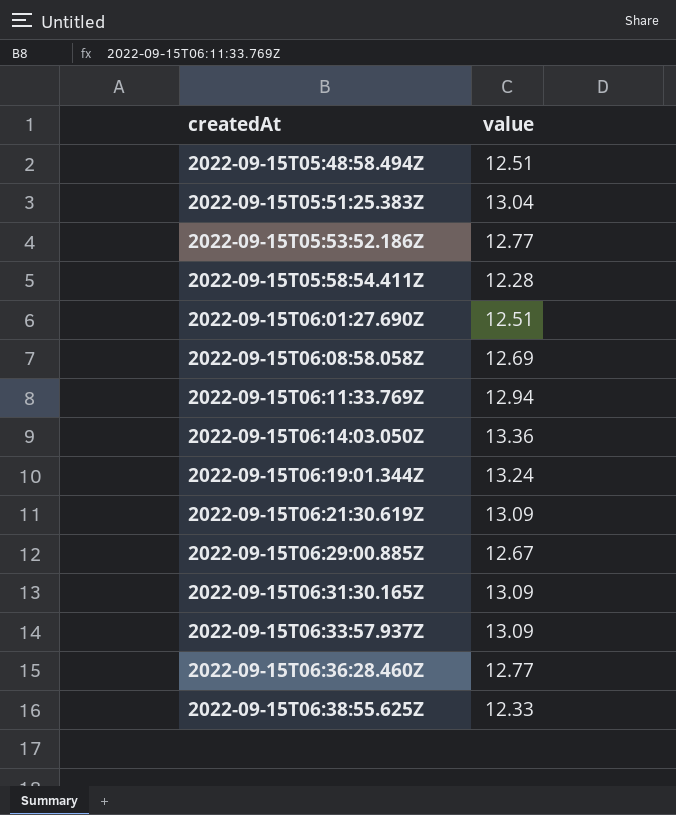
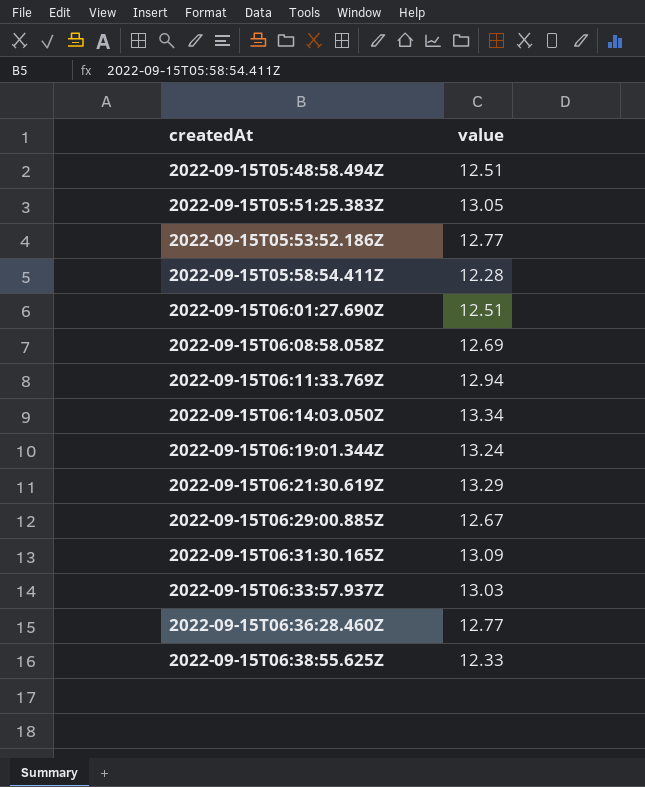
2022-09-15T05:51:25.383Z | value: 13.04 -> 13.05
2022-09-15T06:14:03.050Z | value: 13.36 -> 13.34
2022-09-15T06:21:30.619Z | value: 13.09 -> 13.29
2022-09-15T06:33:57.937Z | value: 13.09 -> 13.03

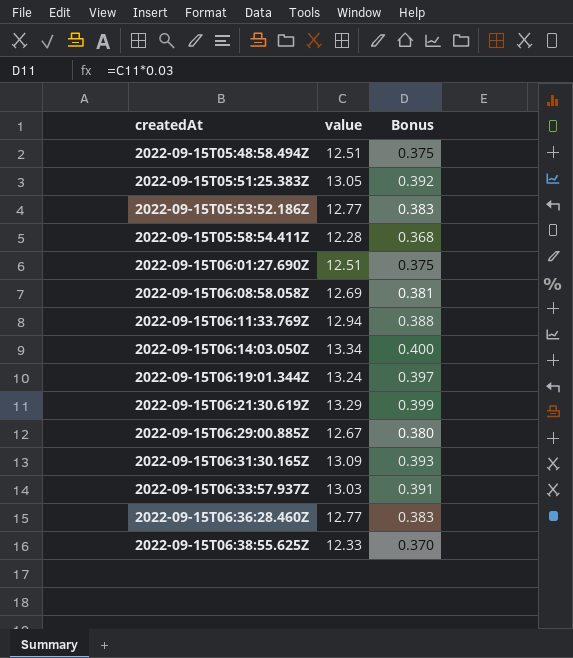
column Bonus | formula: none -> [value] * 0.03

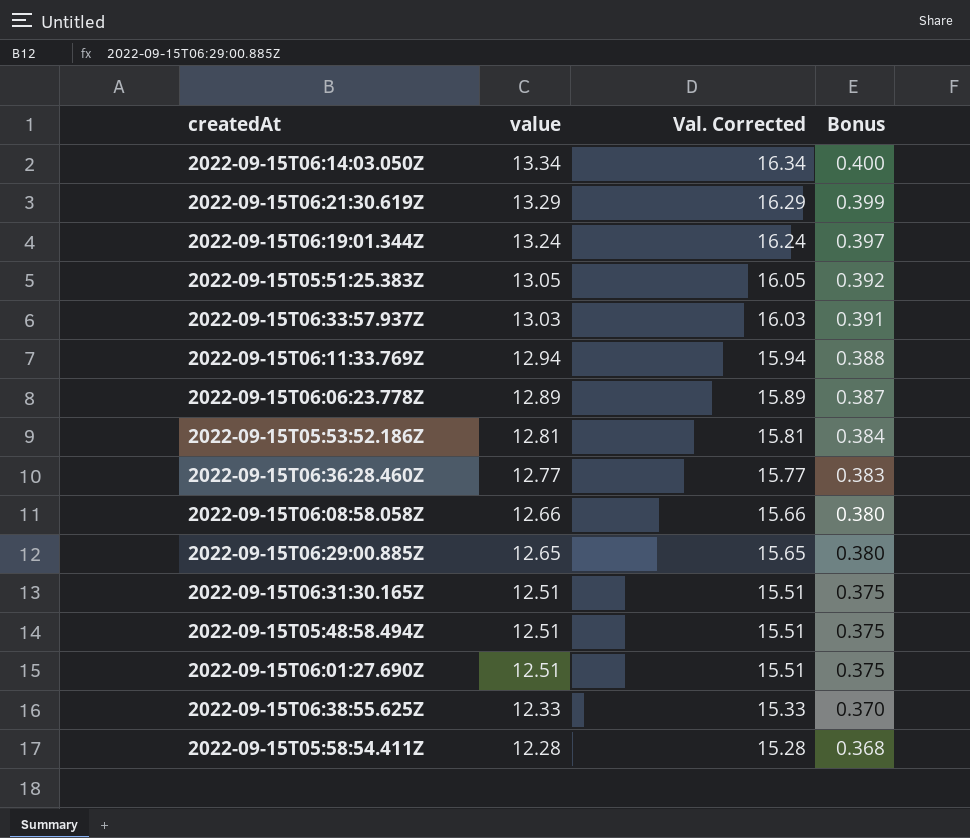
row order: createdAt ascending -> value descending
column Val. Corrected | formula: none -> [value] + 3
row 2022-09-15T06:06:23.778Z: none -> 12.89 | 15.89 | 0.387
2022-09-15T05:53:52.186Z | value: 12.77 -> 12.81
2022-09-15T05:53:52.186Z | Bonus: 0.383 -> 0.384
2022-09-15T06:08:58.058Z | value: 12.69 -> 12.66
2022-09-15T06:08:58.058Z | Bonus: 0.381 -> 0.380
2022-09-15T06:29:00.885Z | value: 12.67 -> 12.65
2022-09-15T06:31:30.165Z | value: 13.09 -> 12.51
2022-09-15T06:31:30.165Z | Bonus: 0.393 -> 0.375

